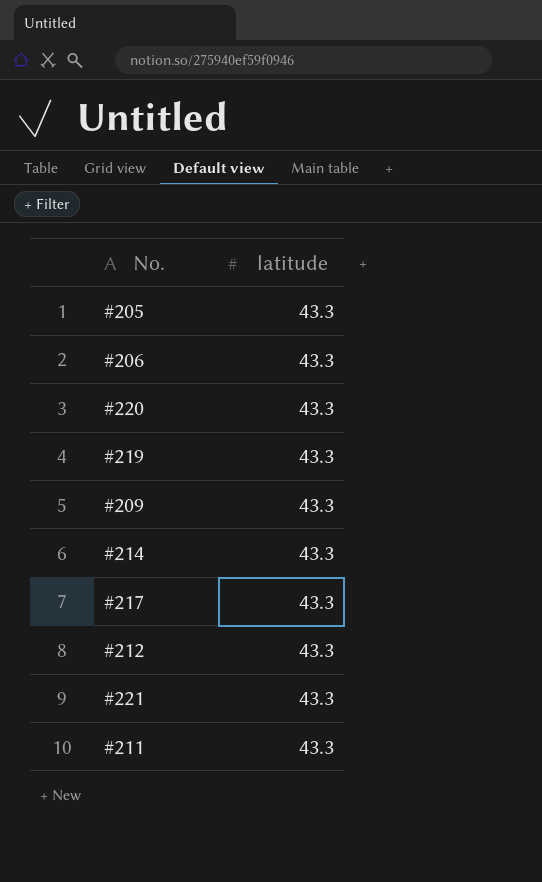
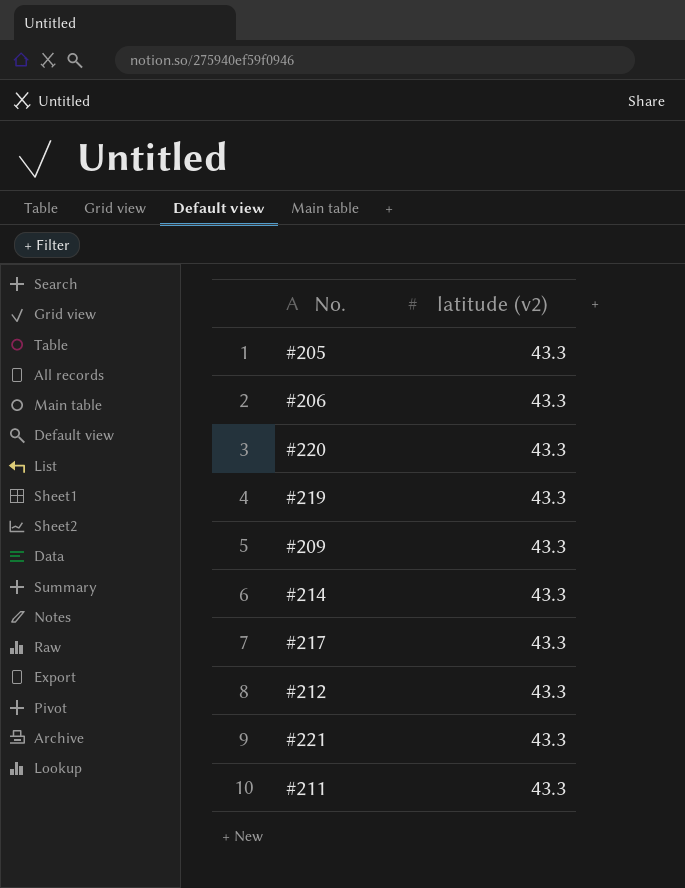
column name: latitude -> latitude (v2)

